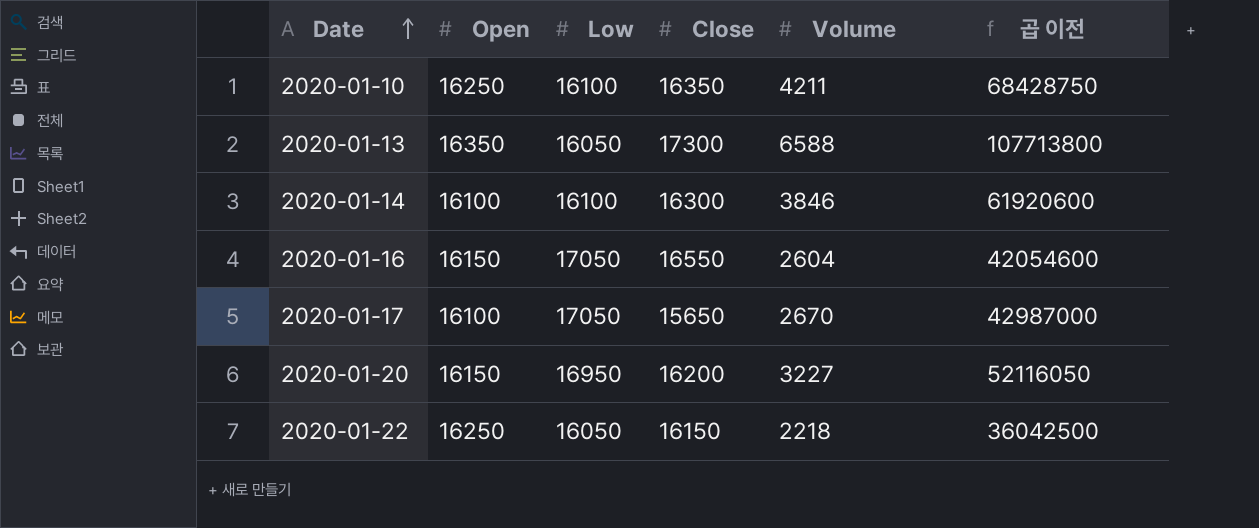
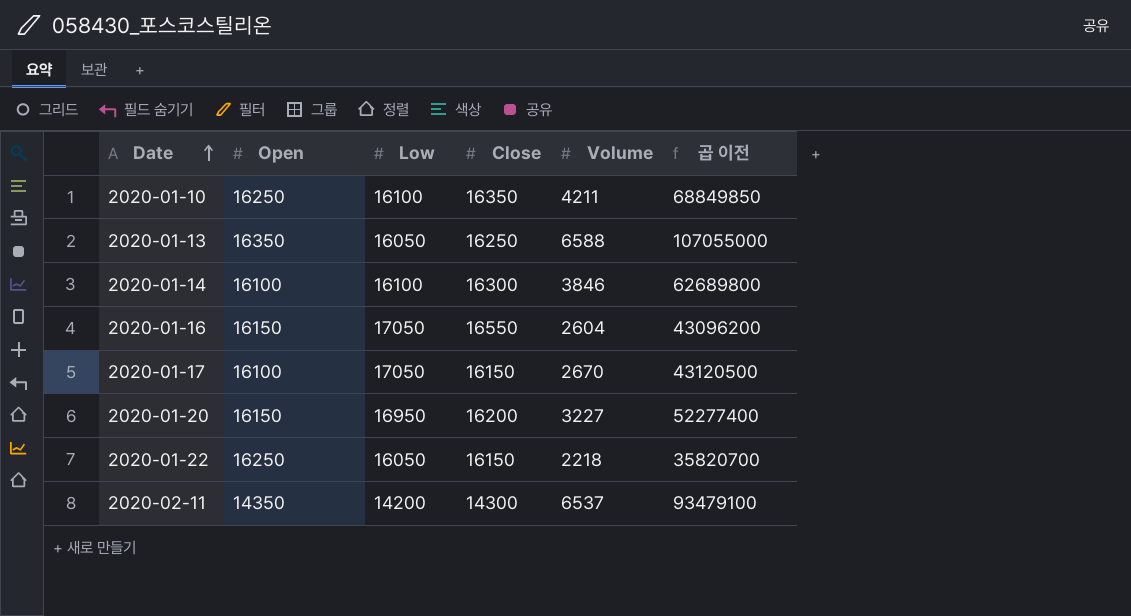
column 곱 이전 | formula: [Open] * [Volume] -> [Close] * [Volume]
2020-01-13 | Close: 17300 -> 16250
2020-01-17 | Close: 15650 -> 16150
row 2020-02-11: none -> 14350 | 14200 | 14300 | 6537 | 93479100

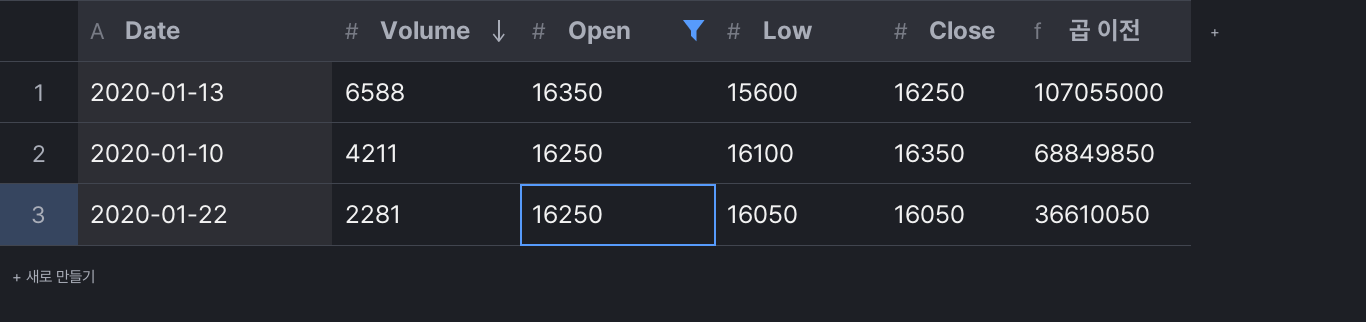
filter: none -> Open >= 16250
row order: Date ascending -> Volume descending
column Volume | position: 5 -> 2
2020-01-13 | Low: 16050 -> 15600
2020-01-22 | Volume: 2218 -> 2281
2020-01-22 | Close: 16150 -> 16050
2020-01-22 | 곱 이전: 35820700 -> 36610050

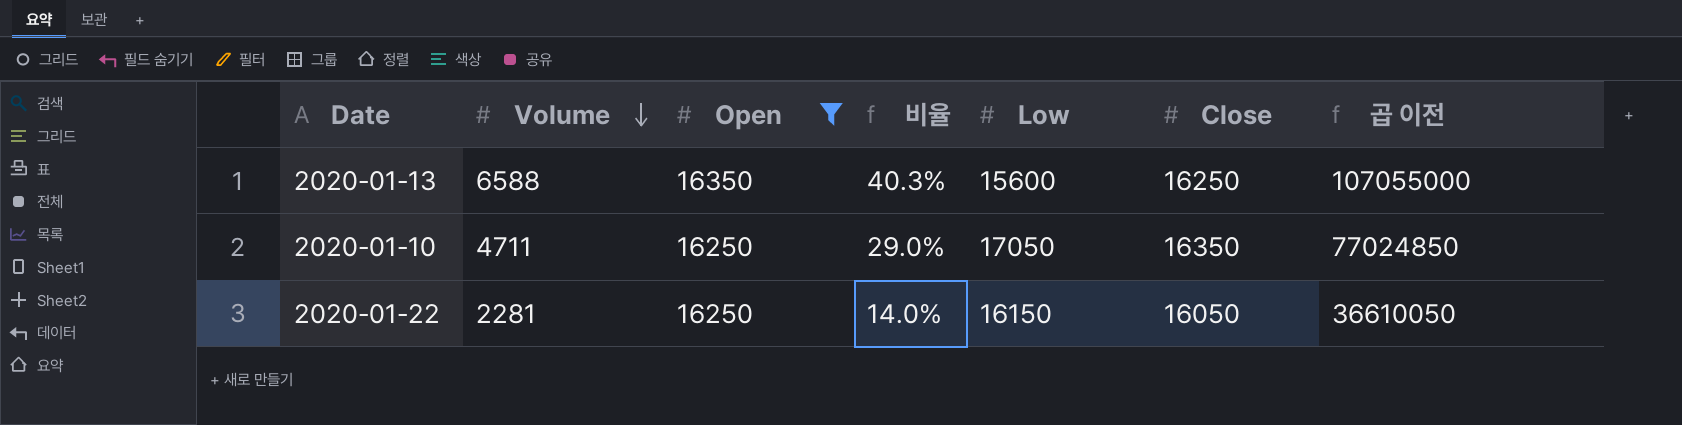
column 비율 | formula: none -> [Volume] / [Open]
2020-01-10 | Volume: 4211 -> 4711
2020-01-10 | Low: 16100 -> 17050
2020-01-10 | 곱 이전: 68849850 -> 77024850
2020-01-22 | Low: 16050 -> 16150

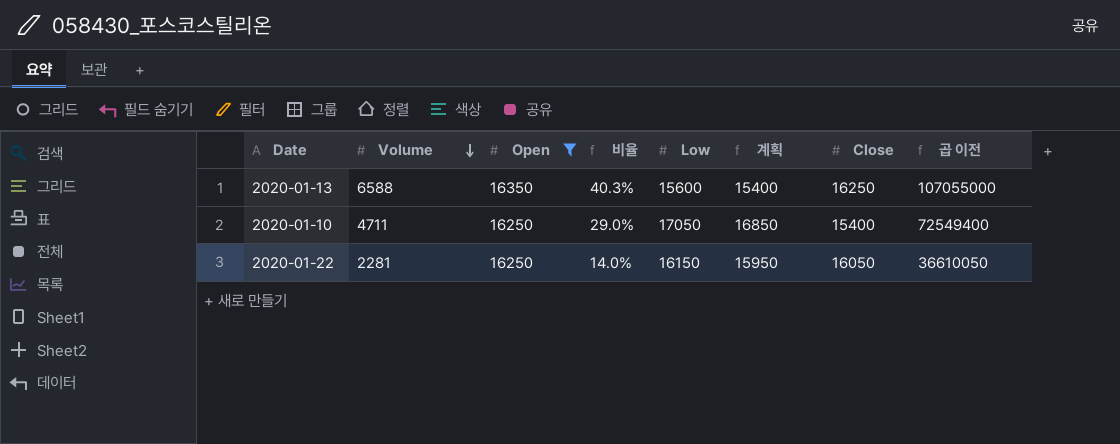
column 계획 | formula: none -> [Low] - 200
2020-01-10 | Close: 16350 -> 15400
2020-01-10 | 곱 이전: 77024850 -> 72549400

